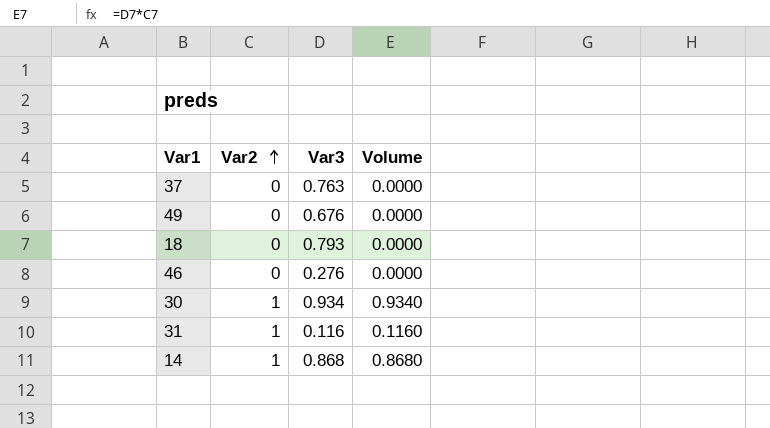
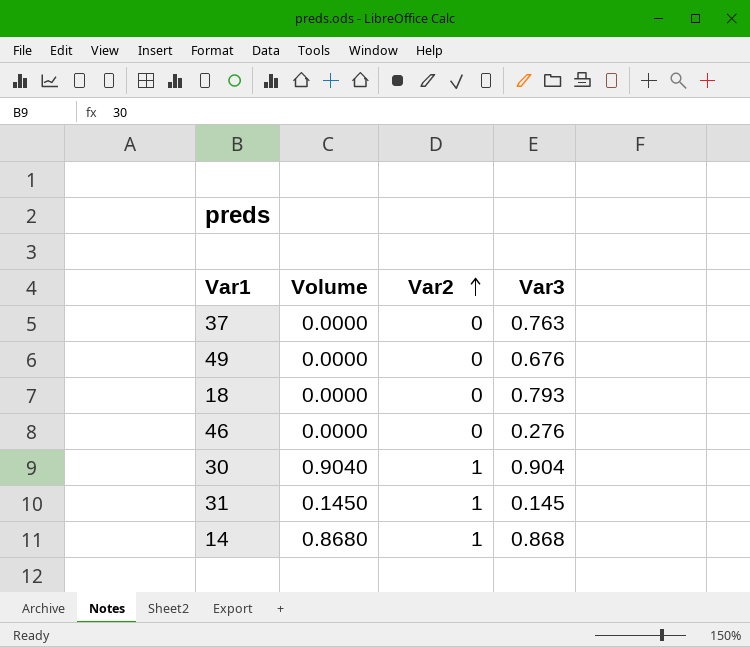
column Volume | position: 4 -> 2
30 | Volume: 0.9340 -> 0.9040
30 | Var3: 0.934 -> 0.904
31 | Volume: 0.1160 -> 0.1450
31 | Var3: 0.116 -> 0.145

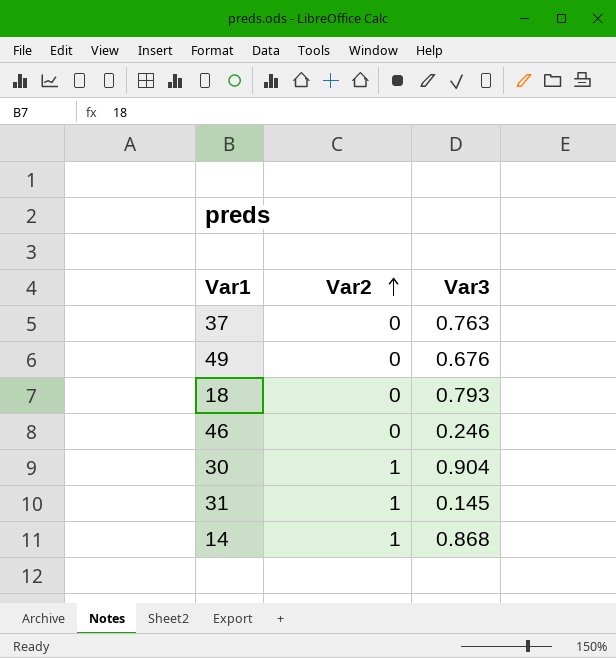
column Volume | formula: [Var2] * [Var3] -> none
46 | Var3: 0.276 -> 0.246

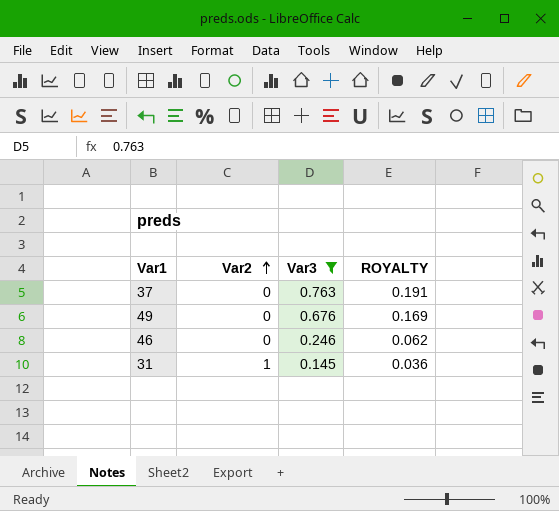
filter: none -> Var3 <= 0.763
column ROYALTY | formula: none -> [Var3] * 0.25

